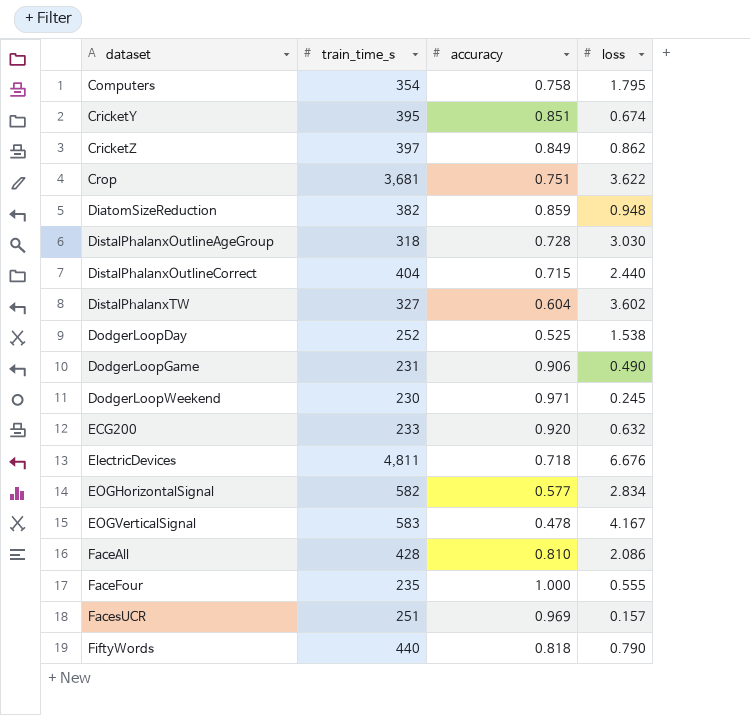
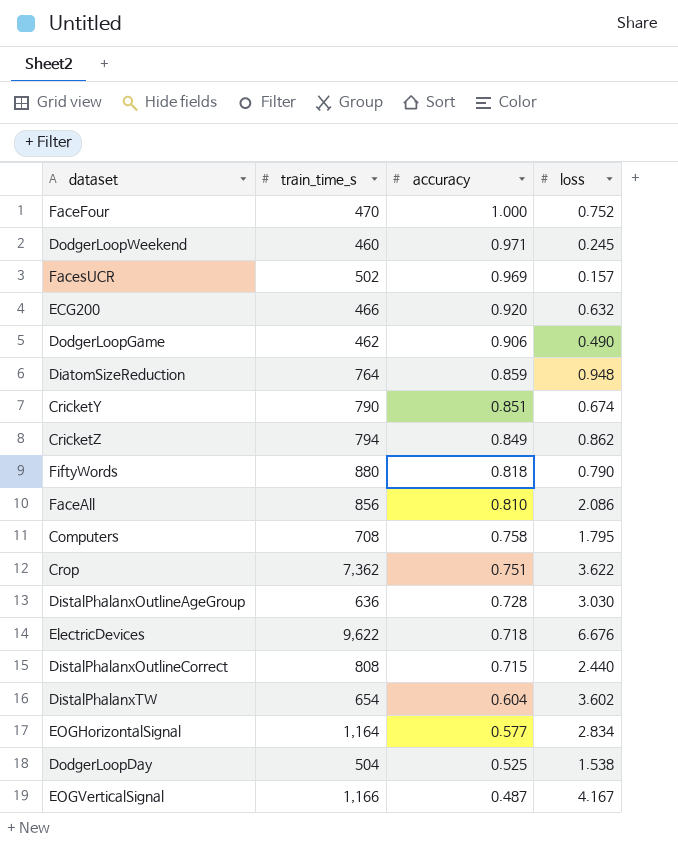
row order: dataset ascending -> accuracy descending
FaceFour | train_time_s: 235 -> 470
FaceFour | loss: 0.555 -> 0.752
DodgerLoopWeekend | train_time_s: 230 -> 460
FacesUCR | train_time_s: 251 -> 502
ECG200 | train_time_s: 233 -> 466
DodgerLoopGame | train_time_s: 231 -> 462
DiatomSizeReduction | train_time_s: 382 -> 764
CricketY | train_time_s: 395 -> 790
CricketZ | train_time_s: 397 -> 794
FiftyWords | train_time_s: 440 -> 880
FaceAll | train_time_s: 428 -> 856
Computers | train_time_s: 354 -> 708
Crop | train_time_s: 3,681 -> 7,362
DistalPhalanxOutlineAgeGroup | train_time_s: 318 -> 636
ElectricDevices | train_time_s: 4,811 -> 9,622
DistalPhalanxOutlineCorrect | train_time_s: 404 -> 808
DistalPhalanxTW | train_time_s: 327 -> 654
EOGHorizontalSignal | train_time_s: 582 -> 1,164
DodgerLoopDay | train_time_s: 252 -> 504
EOGVerticalSignal | train_time_s: 583 -> 1,166
EOGVerticalSignal | accuracy: 0.478 -> 0.487

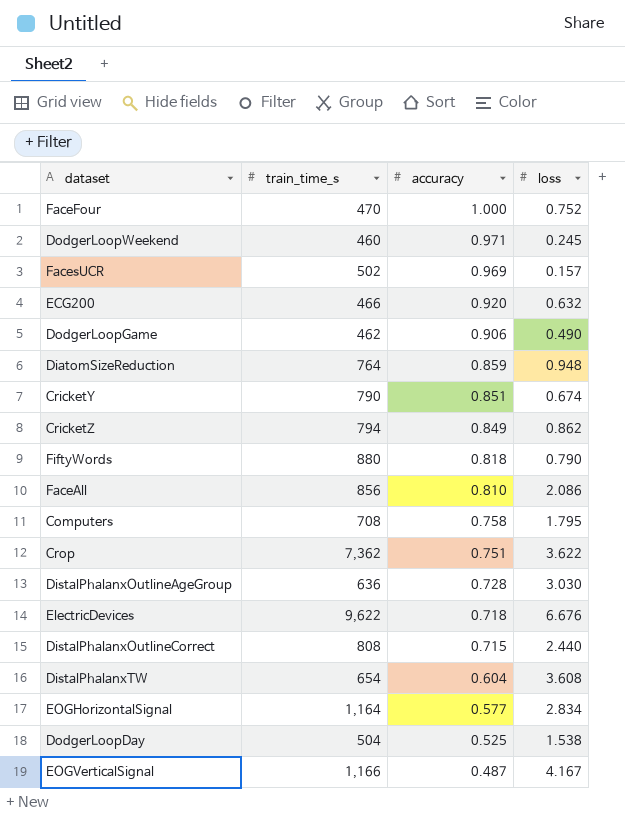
DistalPhalanxTW | loss: 3.602 -> 3.608

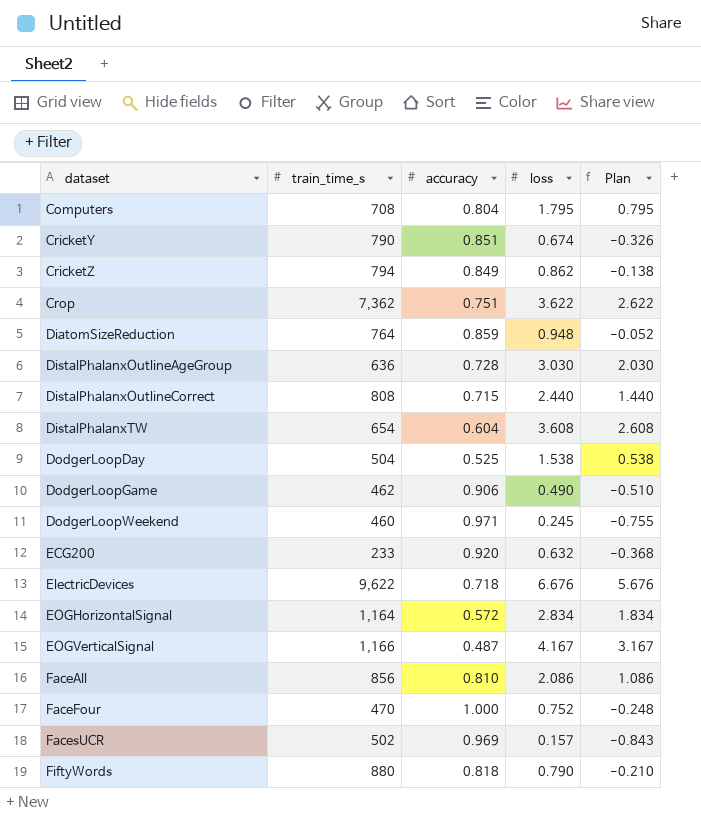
row order: accuracy descending -> dataset ascending
column Plan | formula: none -> [loss] - 1
Computers | accuracy: 0.758 -> 0.804
ECG200 | train_time_s: 466 -> 233
EOGHorizontalSignal | accuracy: 0.577 -> 0.572

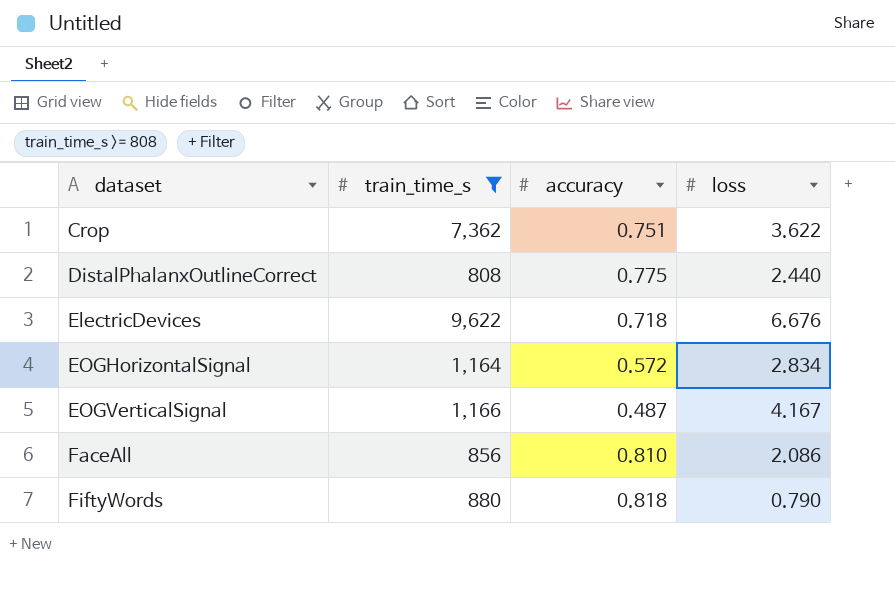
filter: none -> train_time_s >= 808
column Plan | formula: [loss] - 1 -> none
DistalPhalanxOutlineCorrect | accuracy: 0.715 -> 0.775

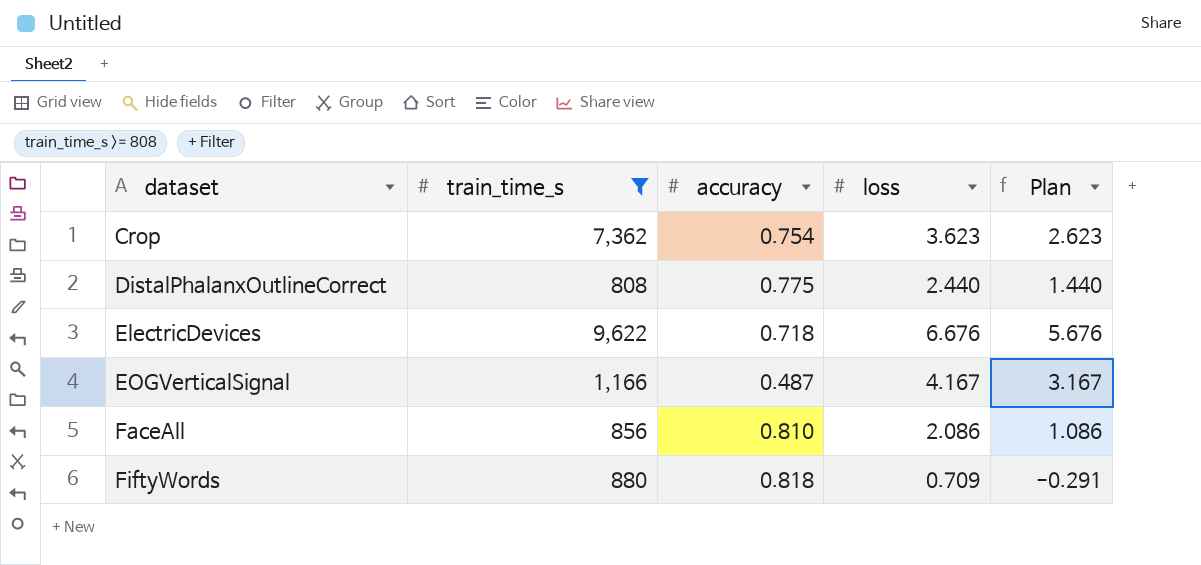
column Plan | formula: none -> [loss] - 1
row EOGHorizontalSignal: 1,164 | 0.572 | 2.834 -> none
Crop | accuracy: 0.751 -> 0.754
Crop | loss: 3.622 -> 3.623
FiftyWords | loss: 0.790 -> 0.709

